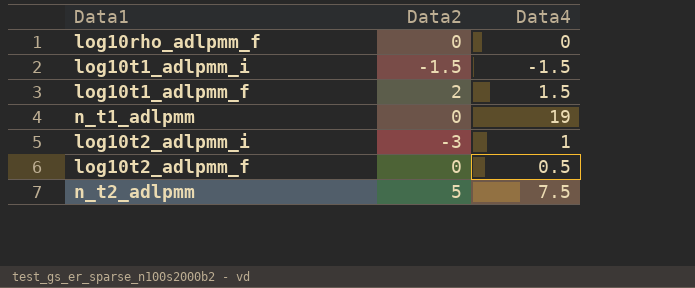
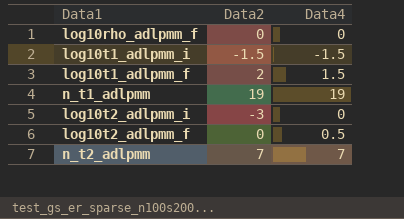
n_t1_adlpmm | Data2: 0 -> 19
log10t2_adlpmm_i | Data4: 1 -> 0
n_t2_adlpmm | Data2: 5 -> 7
n_t2_adlpmm | Data4: 7.5 -> 7

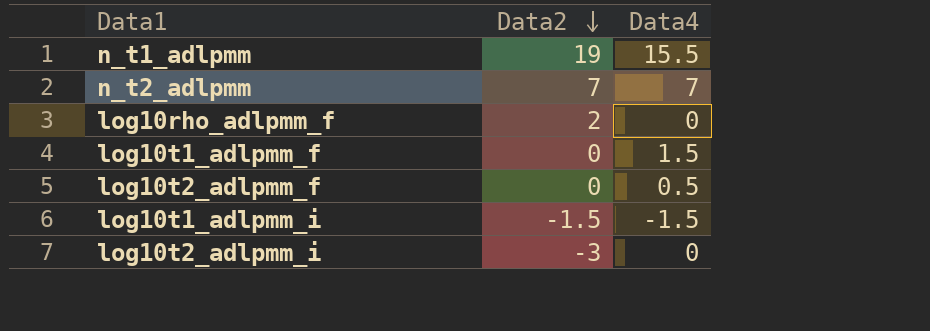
row order: none -> Data2 descending
n_t1_adlpmm | Data4: 19 -> 15.5
log10rho_adlpmm_f | Data2: 0 -> 2
log10t1_adlpmm_f | Data2: 2 -> 0

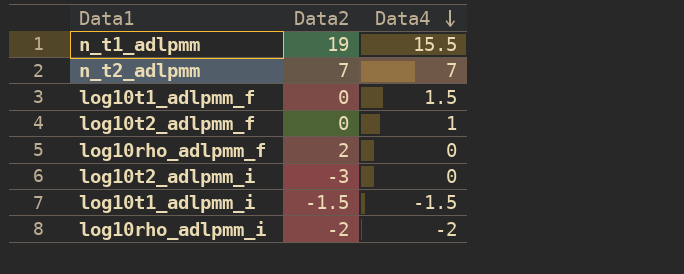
row order: Data2 descending -> Data4 descending
log10t2_adlpmm_f | Data4: 0.5 -> 1
row log10rho_adlpmm_i: none -> -2 | -2

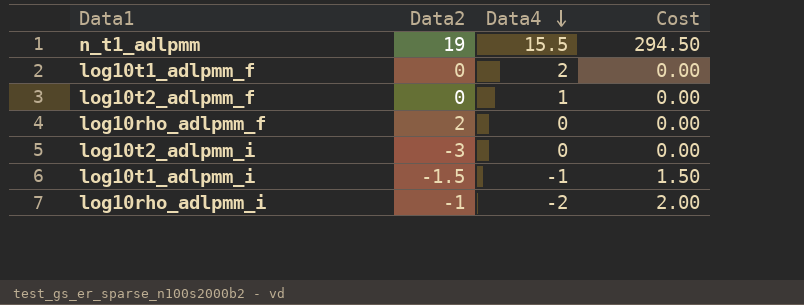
column Cost | formula: none -> [Data2] * [Data4]
row n_t2_adlpmm: 7 | 7 -> none
log10t1_adlpmm_f | Data4: 1.5 -> 2
log10t1_adlpmm_i | Data4: -1.5 -> -1
log10rho_adlpmm_i | Data2: -2 -> -1

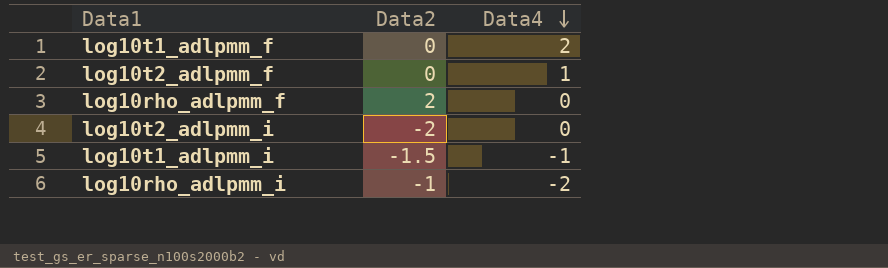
column Cost | formula: [Data2] * [Data4] -> none
row n_t1_adlpmm: 19 | 15.5 | 294.50 -> none
log10t2_adlpmm_i | Data2: -3 -> -2

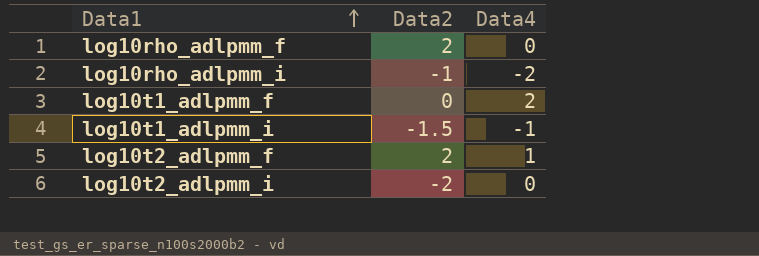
row order: Data4 descending -> Data1 ascending
log10t2_adlpmm_f | Data2: 0 -> 2

